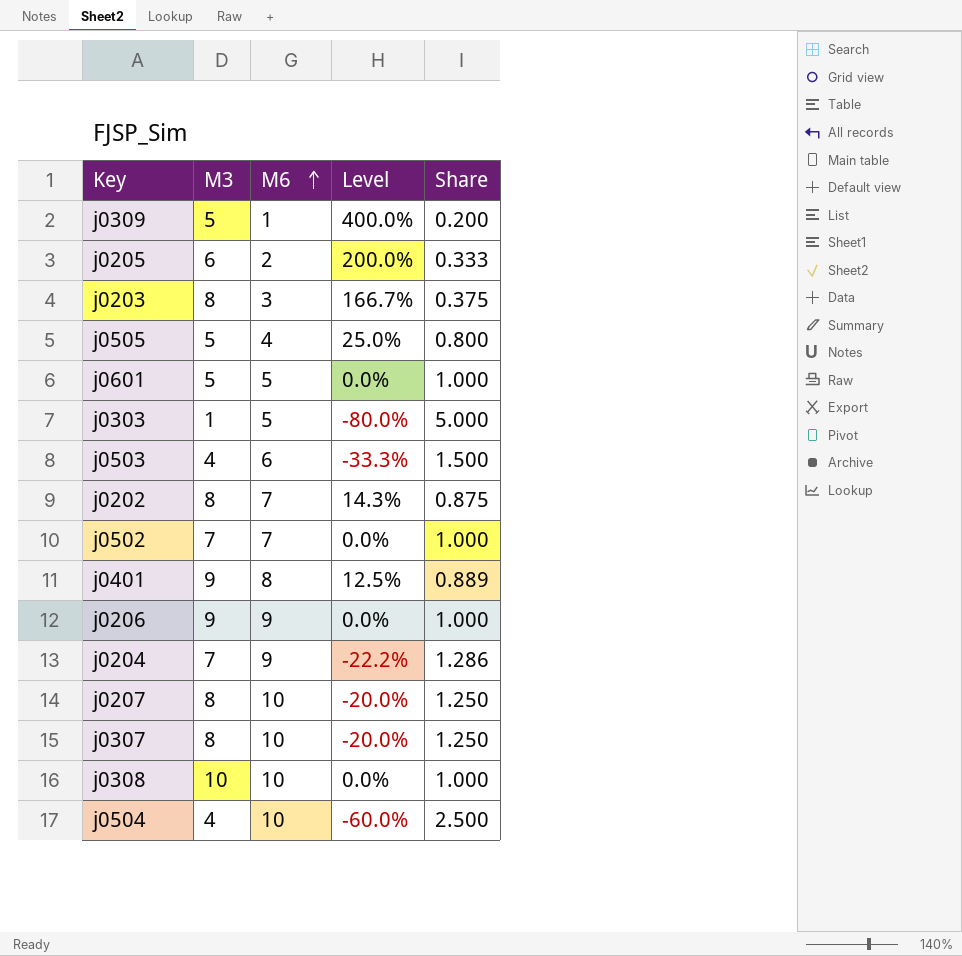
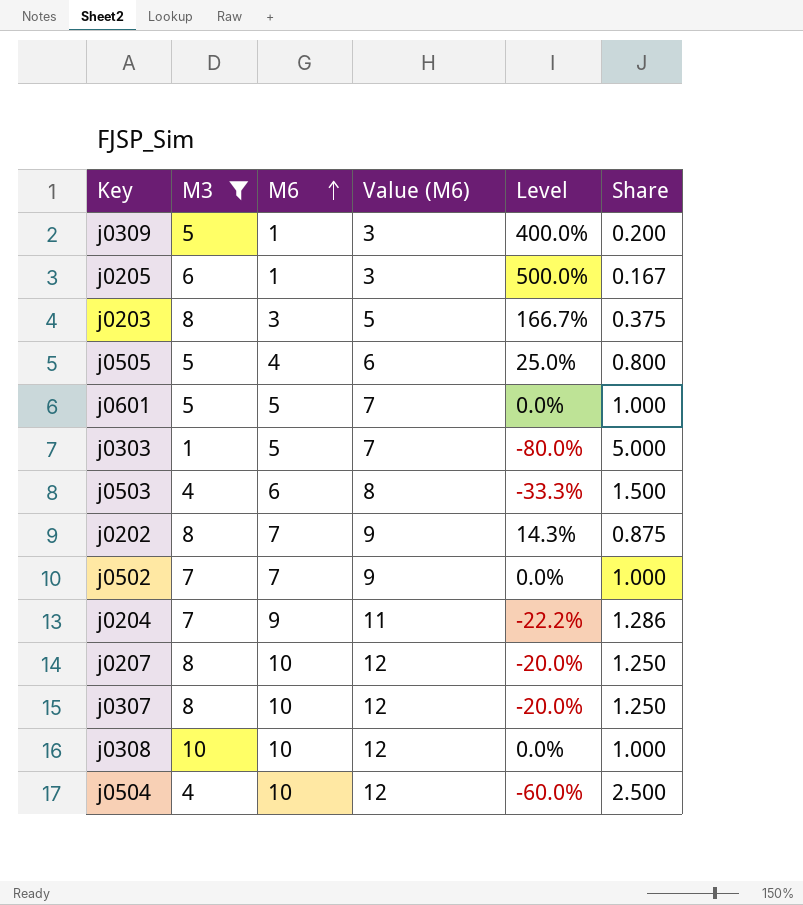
filter: none -> M3 != 9
column Value (M6) | formula: none -> [M6] + 2
j0205 | M6: 2 -> 1
j0205 | Level: 200.0% -> 500.0%
j0205 | Share: 0.333 -> 0.167

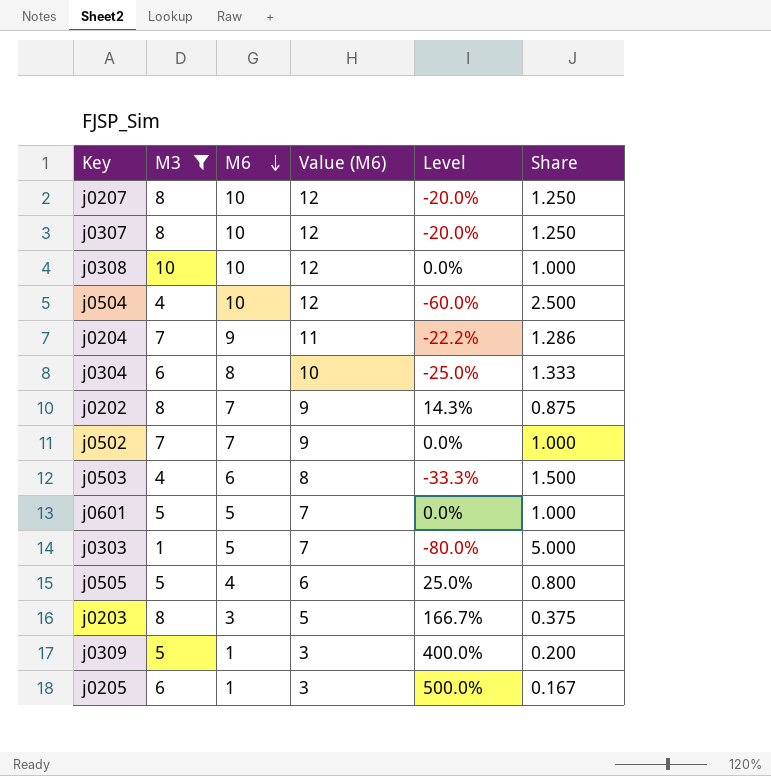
row order: M6 ascending -> M6 descending
row j0304: none -> 6 | 8 | 10 | -25.0% | 1.333

